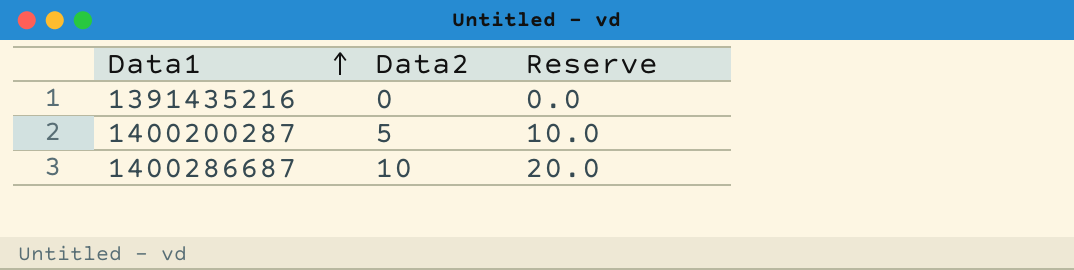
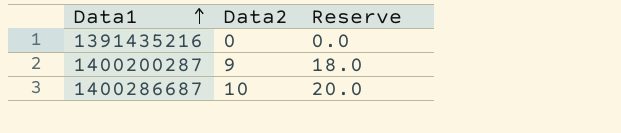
1400200287 | Data2: 5 -> 9
1400200287 | Reserve: 10.0 -> 18.0

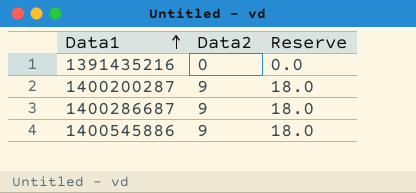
1400286687 | Data2: 10 -> 9
1400286687 | Reserve: 20.0 -> 18.0
row 1400545886: none -> 9 | 18.0

